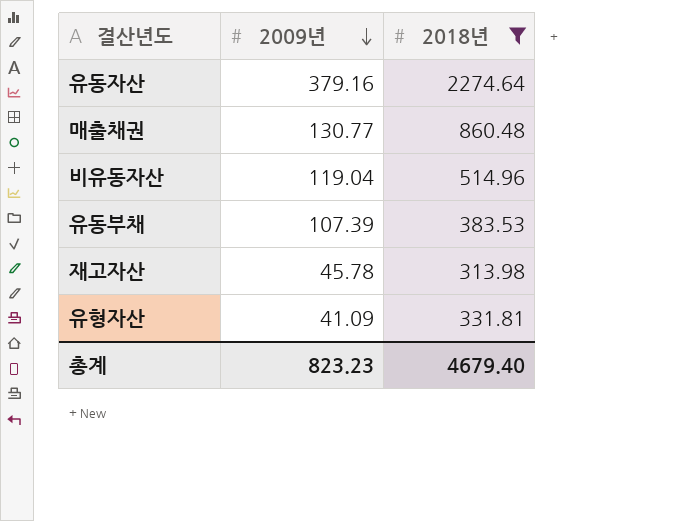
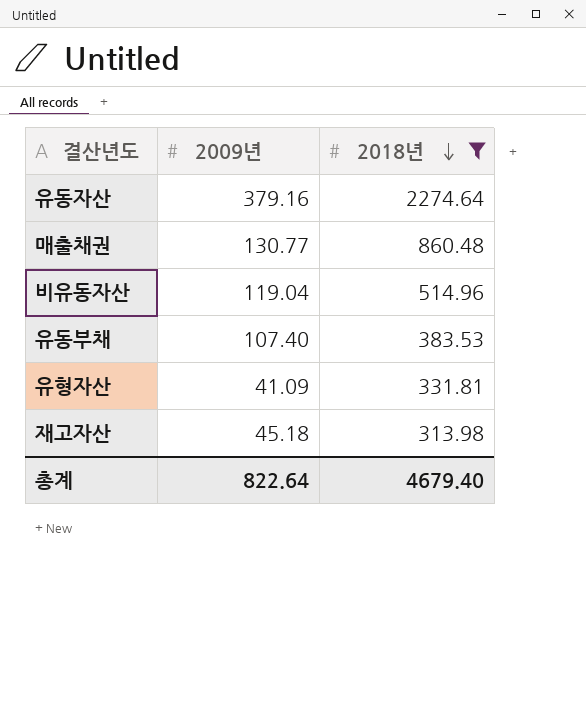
row order: 2009년 descending -> 2018년 descending
유동부채 | 2009년: 107.39 -> 107.40
재고자산 | 2009년: 45.78 -> 45.18
총계 | 2009년: 823.23 -> 822.64

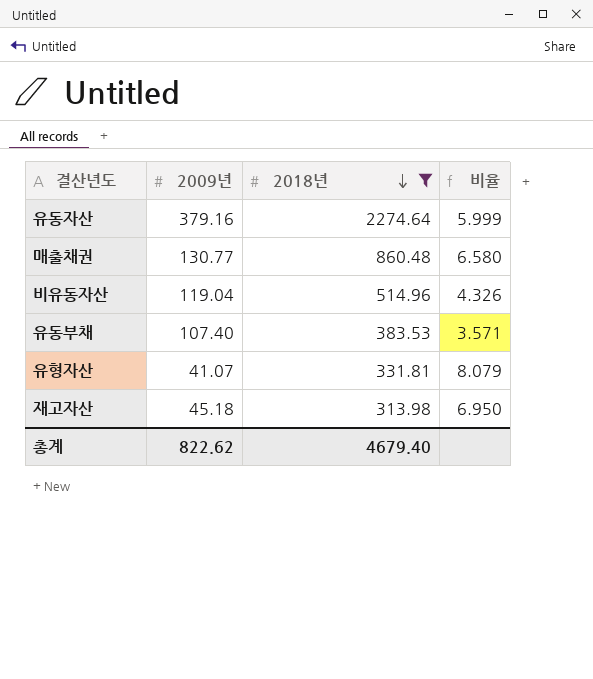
column 비율 | formula: none -> [2018년] / [2009년]
유형자산 | 2009년: 41.09 -> 41.07
총계 | 2009년: 822.64 -> 822.62

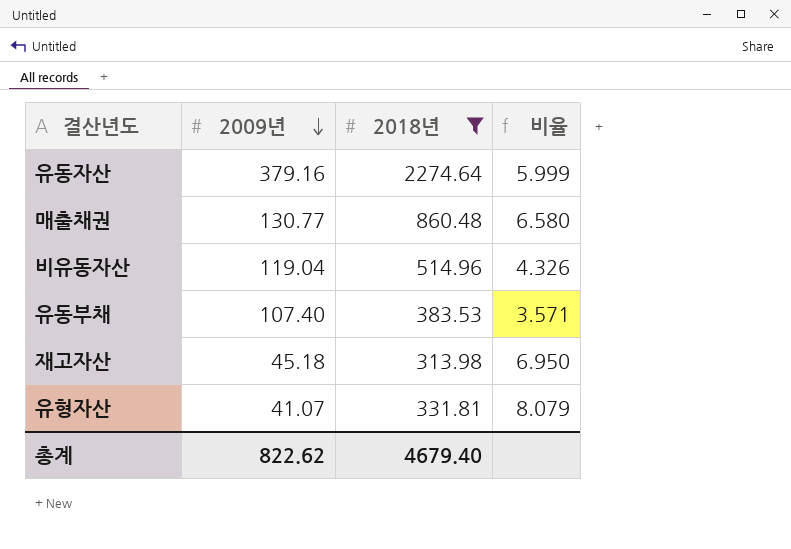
row order: 2018년 descending -> 2009년 descending

